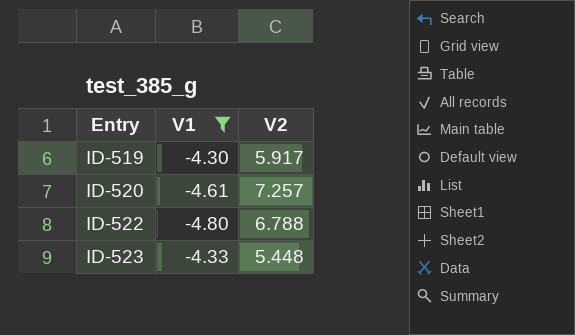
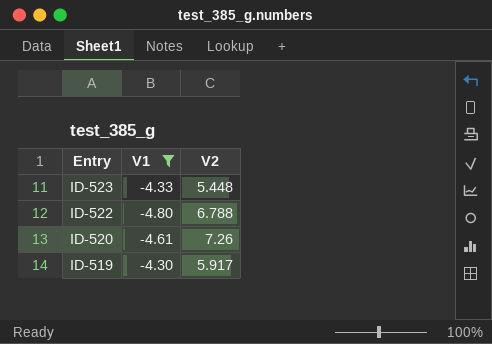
row order: Entry ascending -> Entry descending
ID-520 | V2: 7.257 -> 7.26

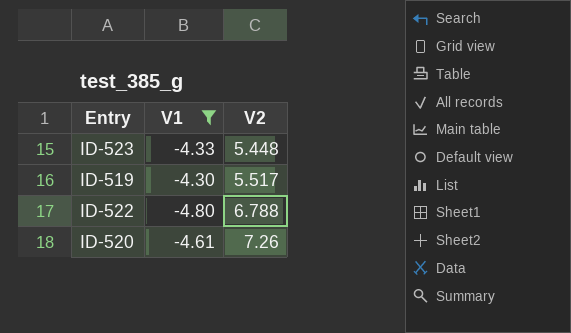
row order: Entry descending -> V2 ascending
ID-519 | V2: 5.917 -> 5.517

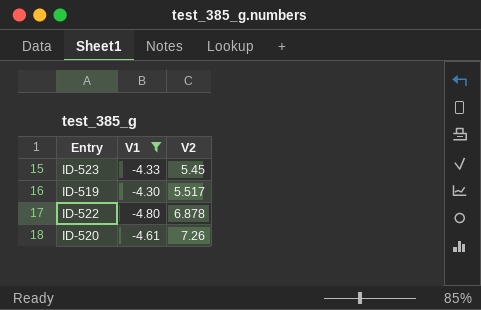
ID-523 | V2: 5.448 -> 5.45
ID-522 | V2: 6.788 -> 6.878

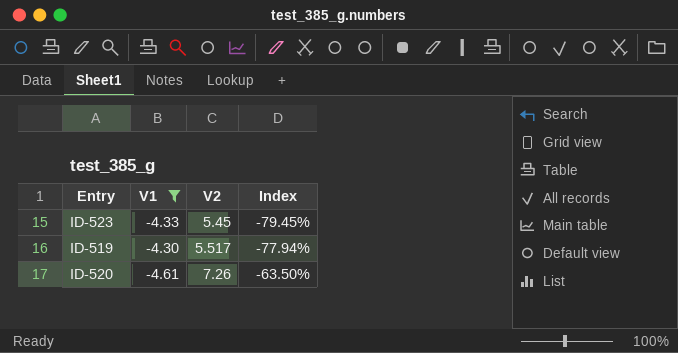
column Index | formula: none -> [V1] / [V2]
row ID-522: -4.80 | 6.878 -> none

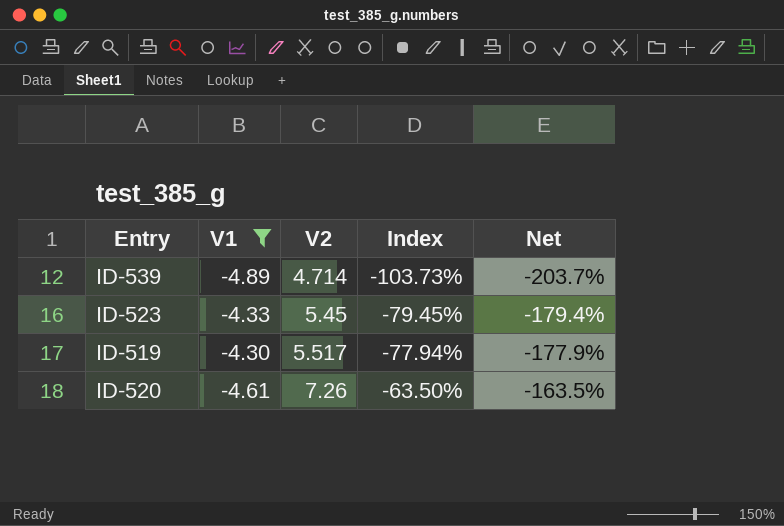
column Net | formula: none -> ([V1] - [V2]) / [V2]
row ID-539: none -> -4.89 | 4.714 | -103.73% | -203.7%

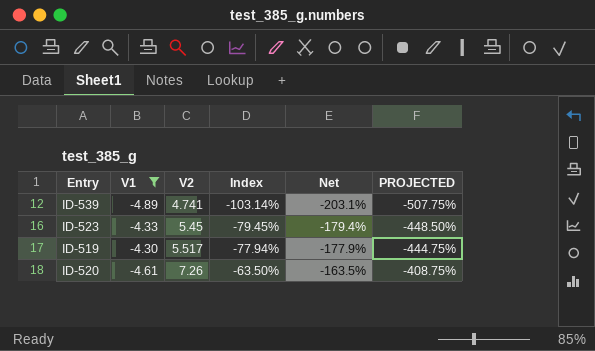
column PROJECTED | formula: none -> [Net] * 2.5
ID-539 | V2: 4.714 -> 4.741
ID-539 | Index: -103.73% -> -103.14%
ID-539 | Net: -203.7% -> -203.1%

